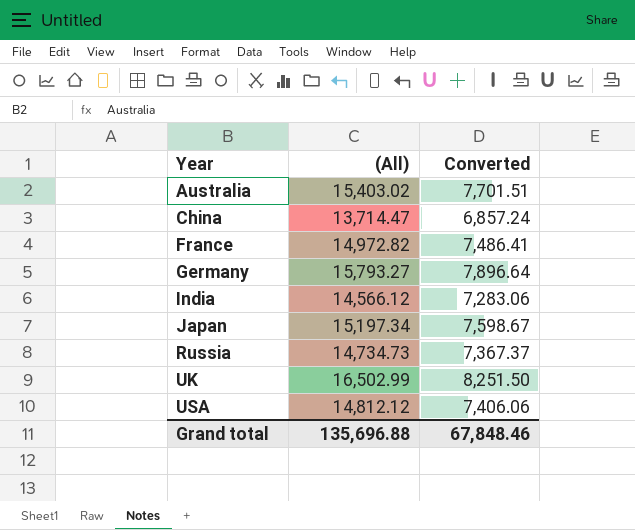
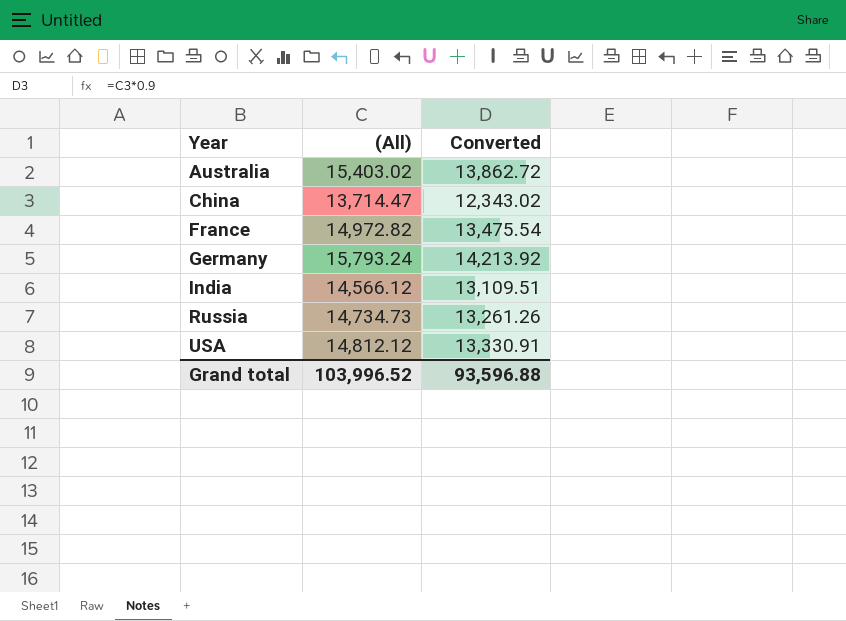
column Converted | formula: [(All)] * 0.5 -> [(All)] * 0.9
row Japan: 15,197.34 | 7,598.67 -> none
row UK: 16,502.99 | 8,251.50 -> none
Germany | (All): 15,793.27 -> 15,793.24
Grand total | (All): 135,696.88 -> 103,996.52
Grand total | Converted: 67,848.46 -> 93,596.88

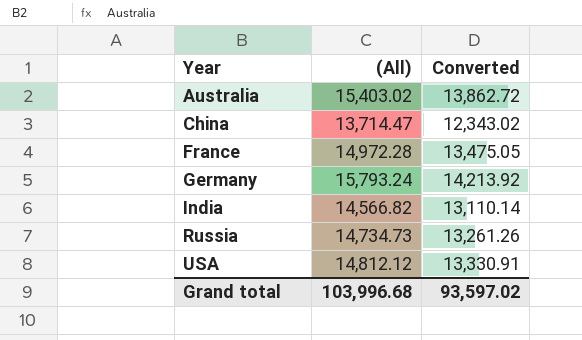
France | (All): 14,972.82 -> 14,972.28
France | Converted: 13,475.54 -> 13,475.05
India | (All): 14,566.12 -> 14,566.82
India | Converted: 13,109.51 -> 13,110.14
Grand total | (All): 103,996.52 -> 103,996.68
Grand total | Converted: 93,596.88 -> 93,597.02

